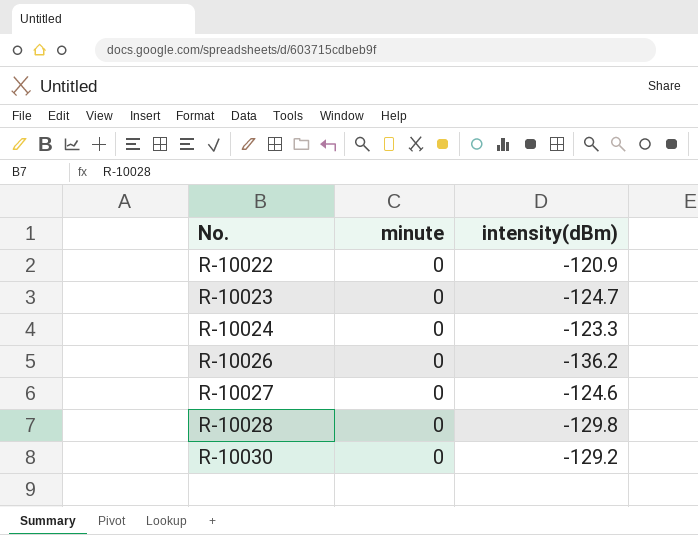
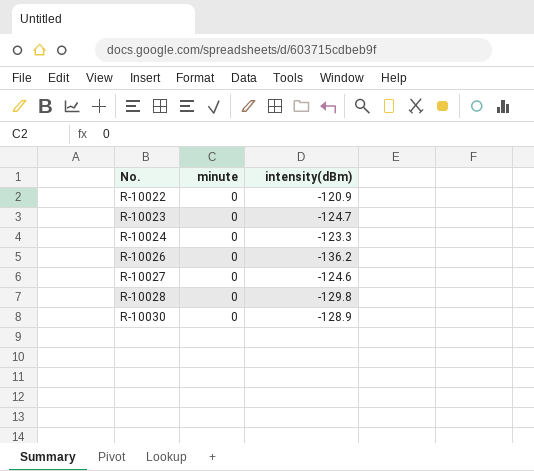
R-10030 | intensity(dBm): -129.2 -> -128.9

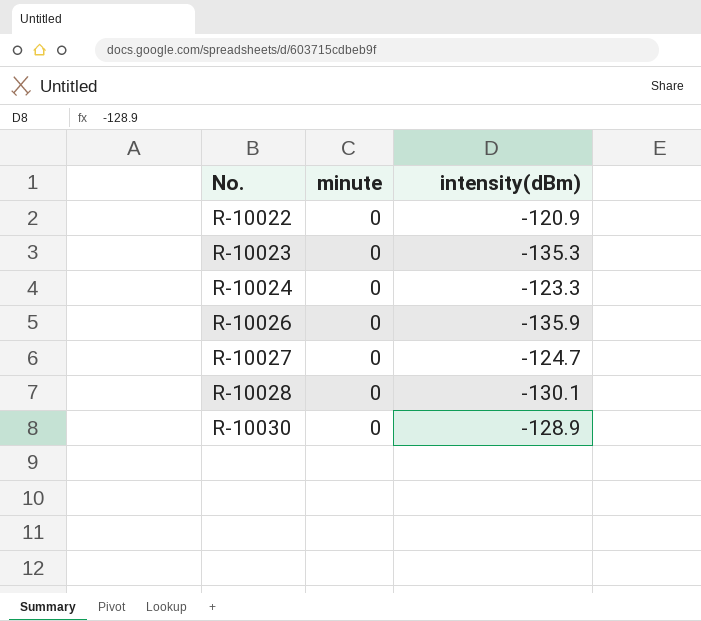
R-10023 | intensity(dBm): -124.7 -> -135.3
R-10026 | intensity(dBm): -136.2 -> -135.9
R-10027 | intensity(dBm): -124.6 -> -124.7
R-10028 | intensity(dBm): -129.8 -> -130.1

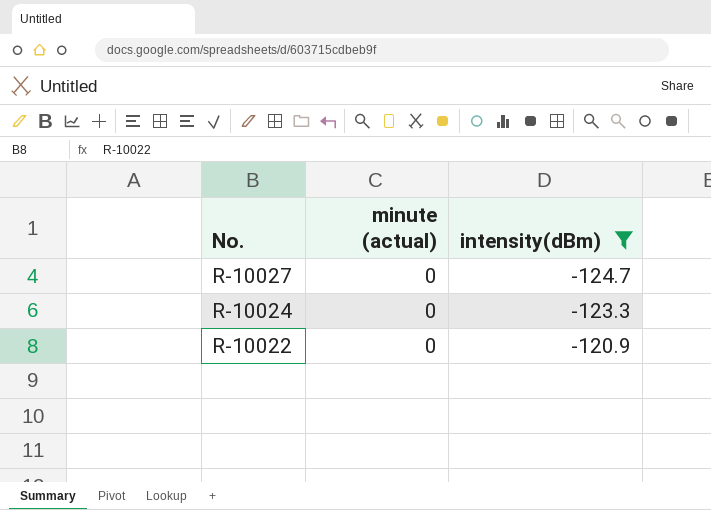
filter: none -> intensity(dBm) >= -124.7
row order: No. ascending -> No. descending
column name: minute -> minute (actual)

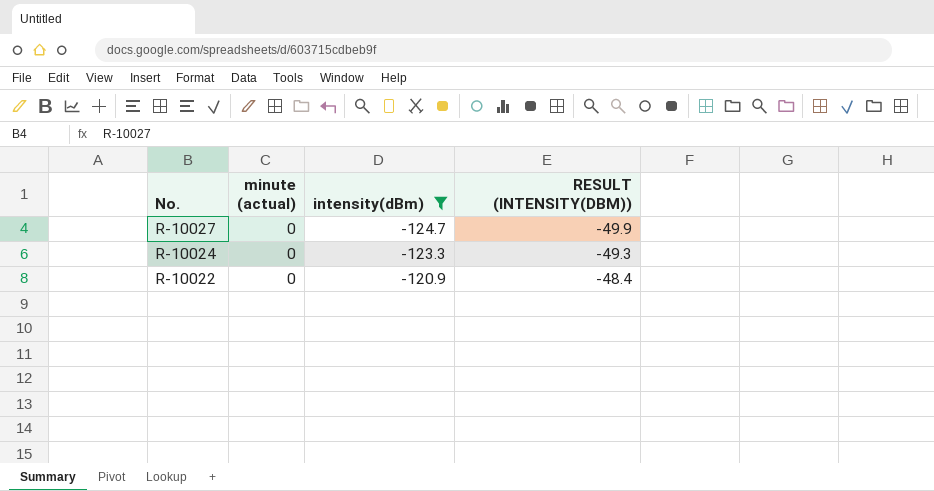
column RESULT (INTENSITY(DBM)) | formula: none -> [intensity(dBm)] * 0.4

